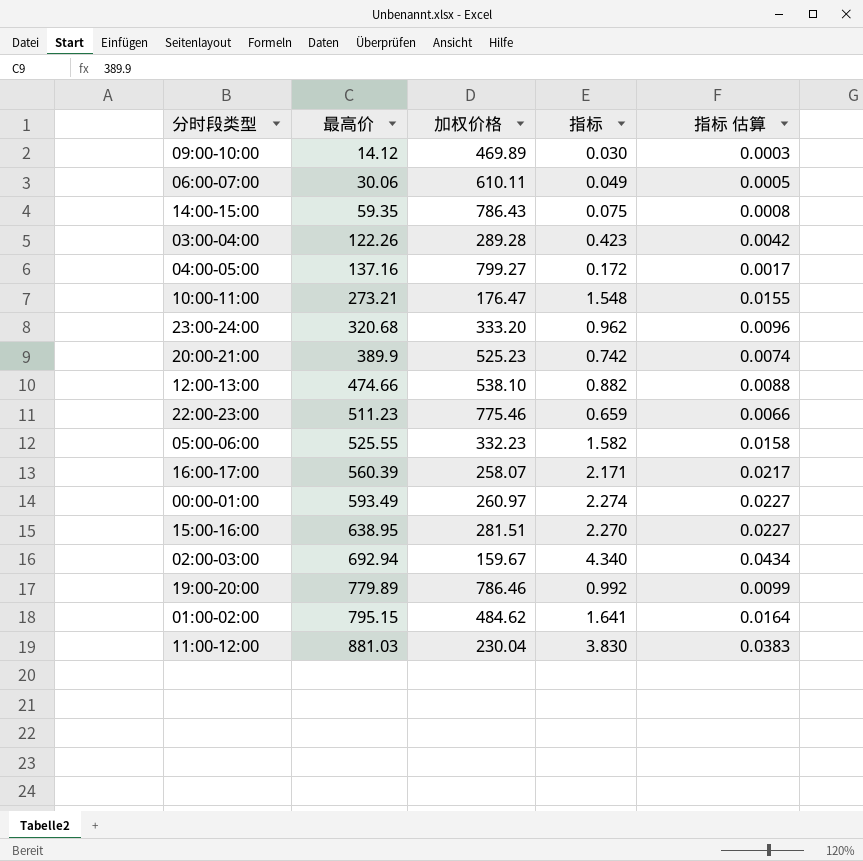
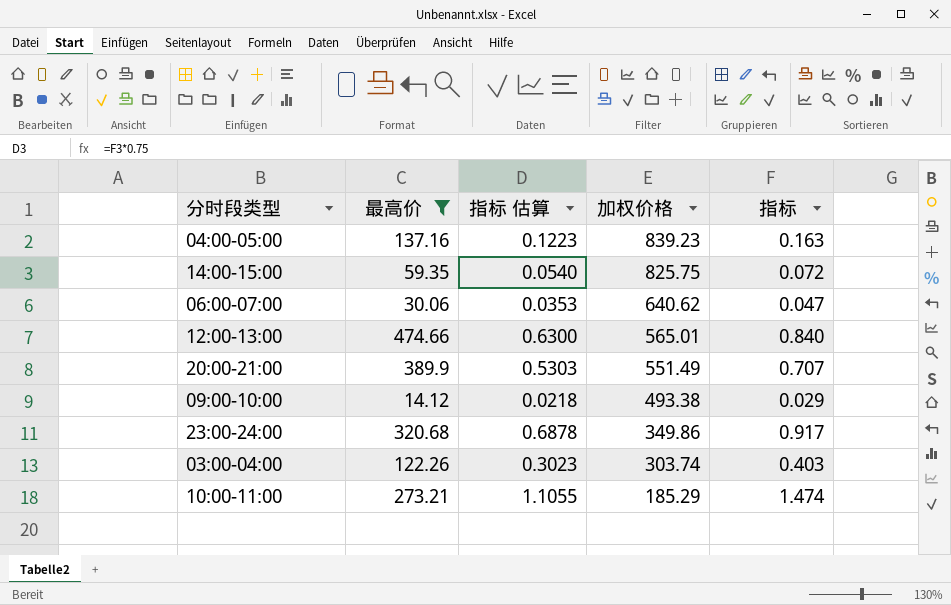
filter: none -> 最高价 <= 474.66
row order: 最高价 ascending -> 加权价格 descending
column 指标 估算 | formula: [指标] * 0.01 -> [指标] * 0.75
column 指标 估算 | position: 5 -> 3
04:00-05:00 | 加权价格: 799.27 -> 839.23
04:00-05:00 | 指标: 0.172 -> 0.163
14:00-15:00 | 加权价格: 786.43 -> 825.75
14:00-15:00 | 指标: 0.075 -> 0.072
06:00-07:00 | 加权价格: 610.11 -> 640.62
06:00-07:00 | 指标: 0.049 -> 0.047
12:00-13:00 | 加权价格: 538.10 -> 565.01
12:00-13:00 | 指标: 0.882 -> 0.840
20:00-21:00 | 加权价格: 525.23 -> 551.49
20:00-21:00 | 指标: 0.742 -> 0.707
09:00-10:00 | 加权价格: 469.89 -> 493.38
09:00-10:00 | 指标: 0.030 -> 0.029
23:00-24:00 | 加权价格: 333.20 -> 349.86
23:00-24:00 | 指标: 0.962 -> 0.917
03:00-04:00 | 加权价格: 289.28 -> 303.74
03:00-04:00 | 指标: 0.423 -> 0.403
10:00-11:00 | 加权价格: 176.47 -> 185.29
10:00-11:00 | 指标: 1.548 -> 1.474

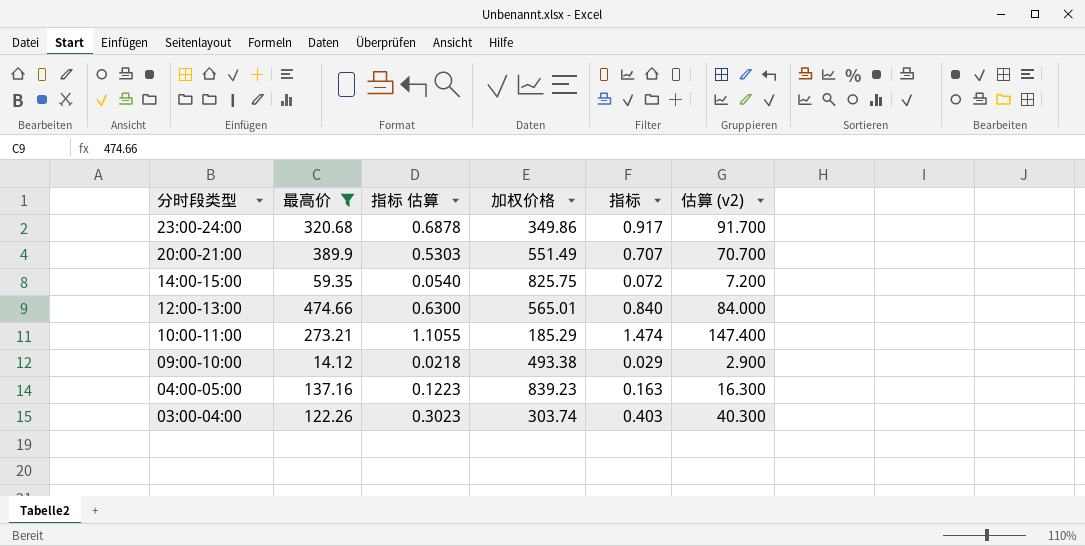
row order: 加权价格 descending -> 分时段类型 descending
column 估算 (v2) | formula: none -> [指标] * 100
row 06:00-07:00: 30.06 | 0.0353 | 640.62 | 0.047 -> none

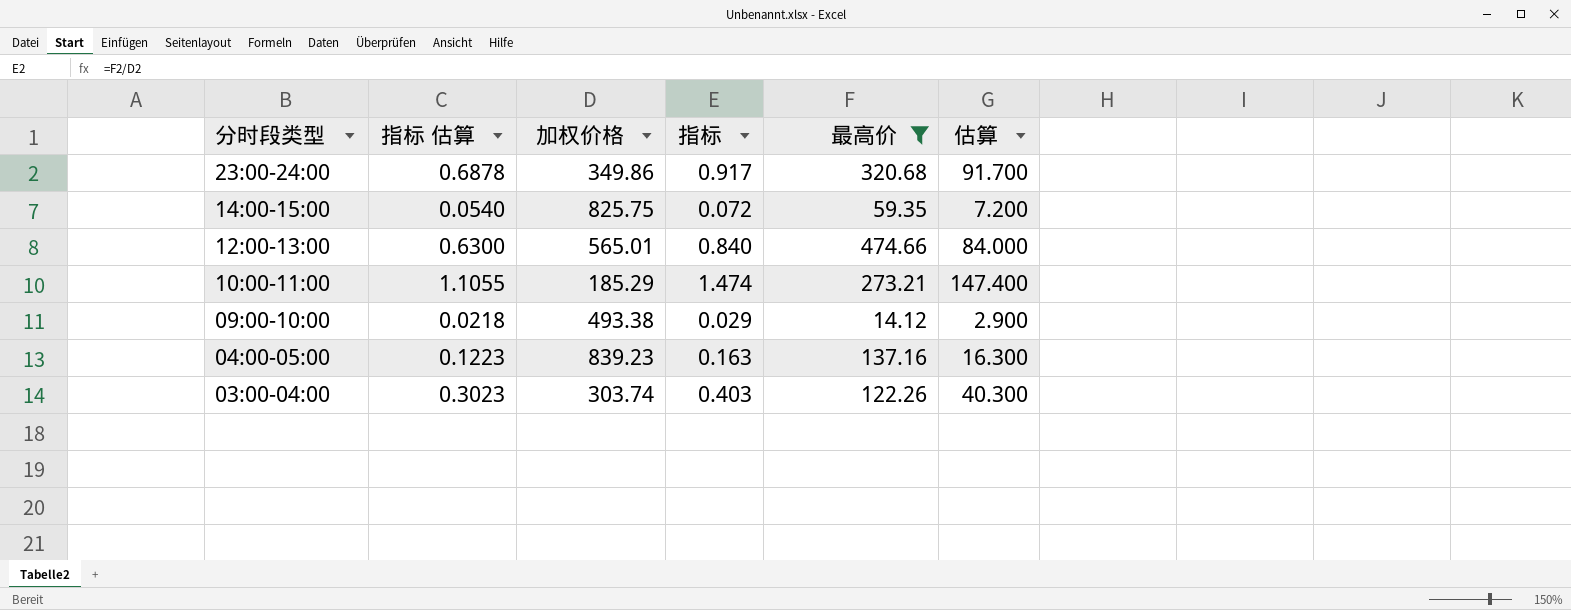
column 最高价 | position: 2 -> 5
column name: 估算 (v2) -> 估算
row 20:00-21:00: 389.9 | 0.5303 | 551.49 | 0.707 | 70.700 -> none

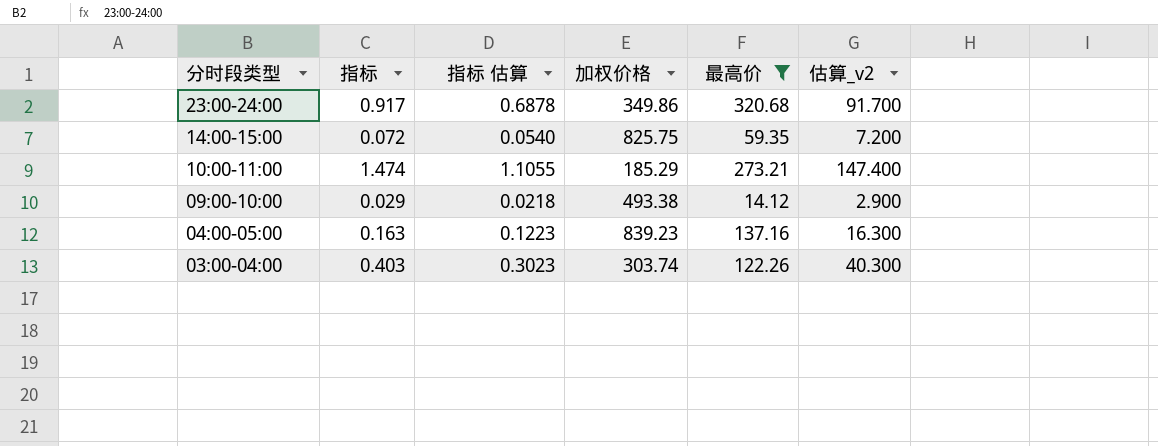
column 指标 | position: 4 -> 2
column name: 估算 -> 估算_v2
row 12:00-13:00: 0.6300 | 565.01 | 0.840 | 474.66 | 84.000 -> none

